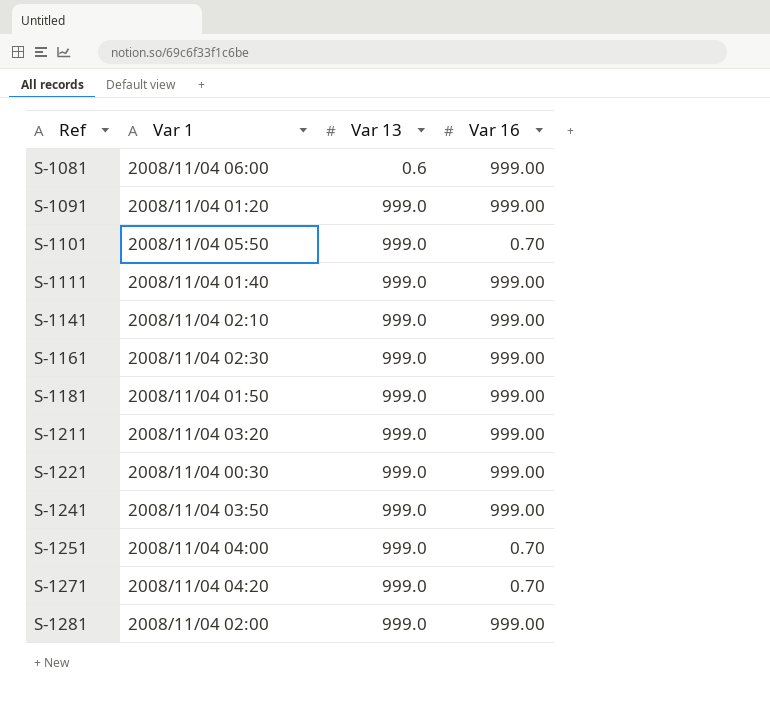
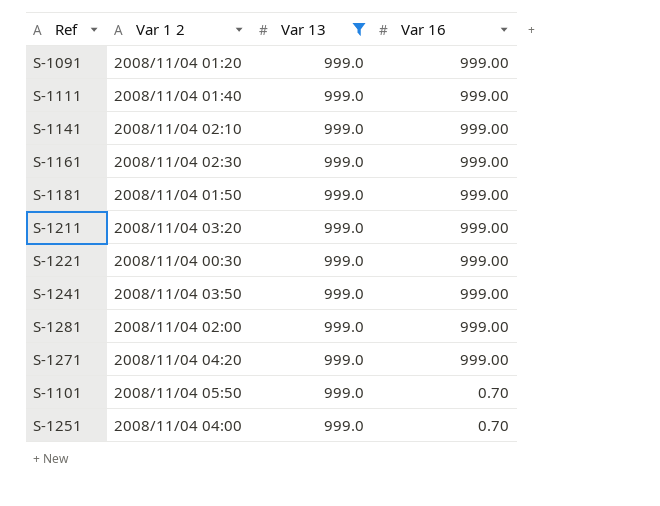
filter: none -> Var 13 = 999.0
row order: Ref ascending -> Var 16 descending
column name: Var 1 -> Var 1 2
S-1271 | Var 16: 0.70 -> 999.00

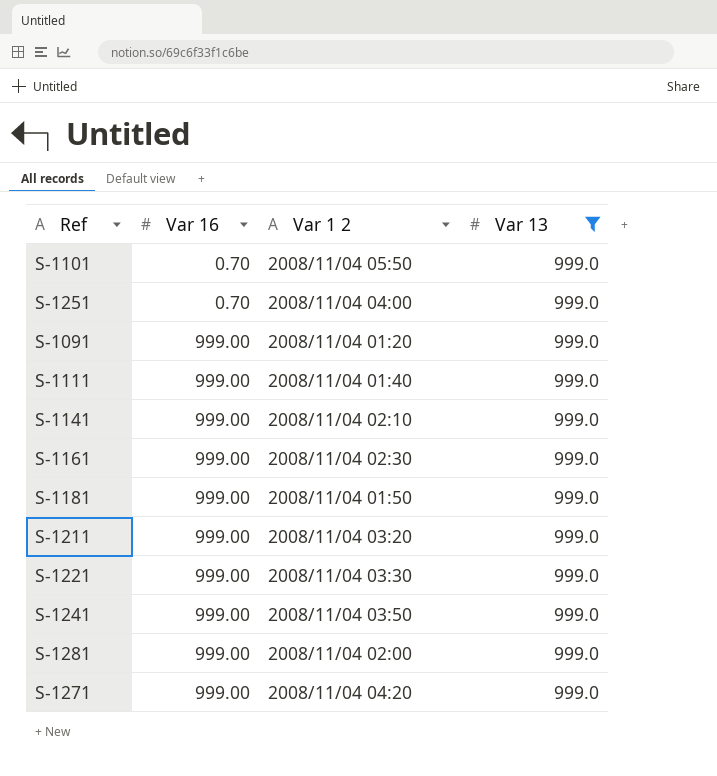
row order: Var 16 descending -> Var 16 ascending
column Var 16 | position: 4 -> 2
S-1221 | Var 1 2: 2008/11/04 00:30 -> 2008/11/04 03:30

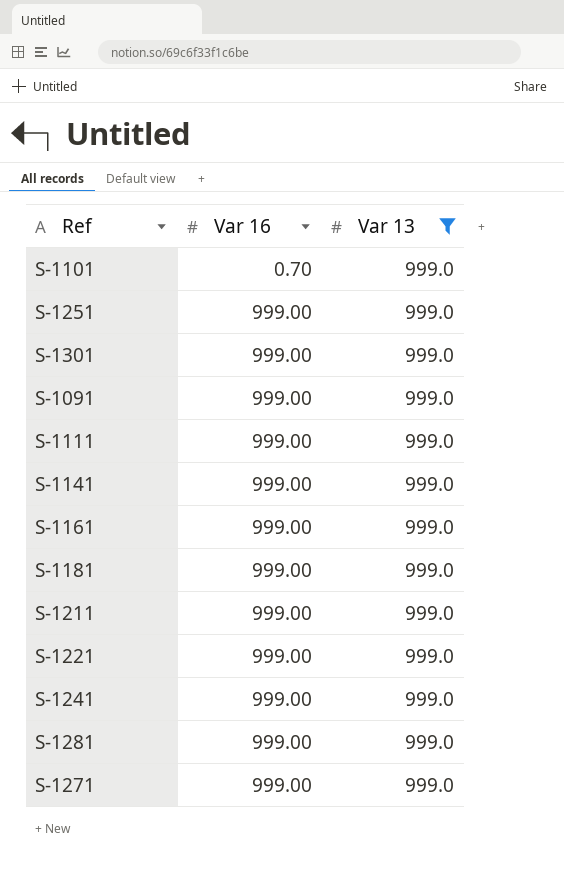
column Var 1 2 | position: 3 -> none
S-1251 | Var 16: 0.70 -> 999.00
row S-1301: none -> 999.00 | 999.0

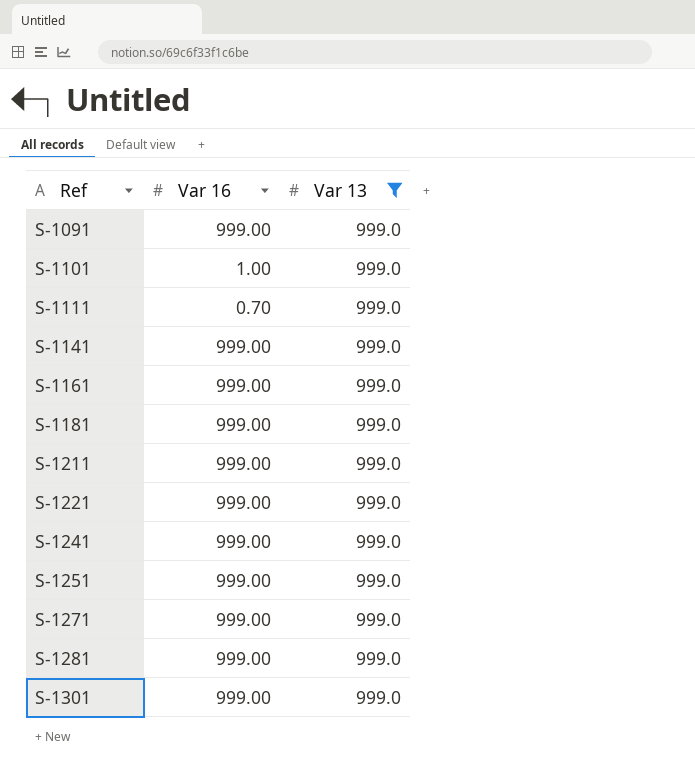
row order: Var 16 ascending -> Ref ascending
S-1101 | Var 16: 0.70 -> 1.00
S-1111 | Var 16: 999.00 -> 0.70

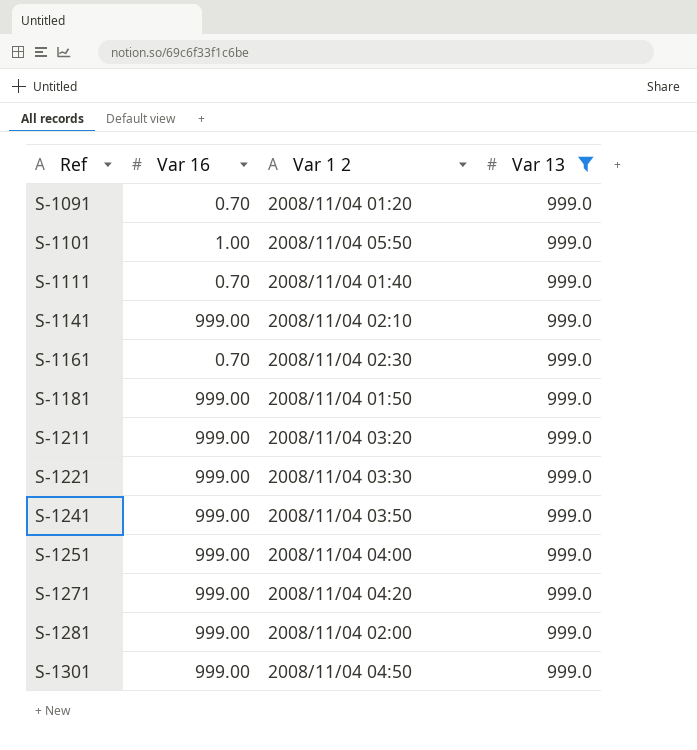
column Var 1 2 | position: none -> 3
S-1091 | Var 16: 999.00 -> 0.70
S-1161 | Var 16: 999.00 -> 0.70

